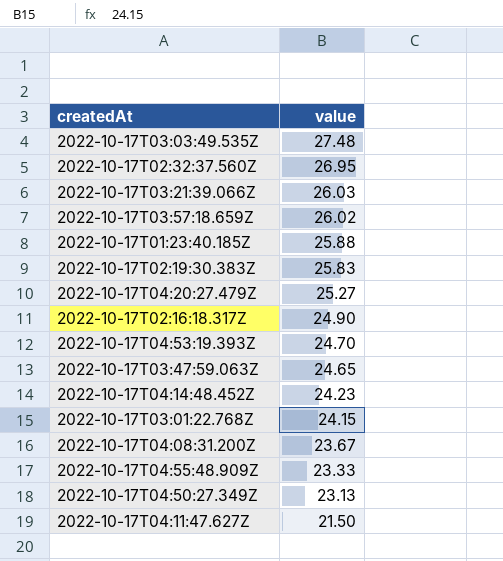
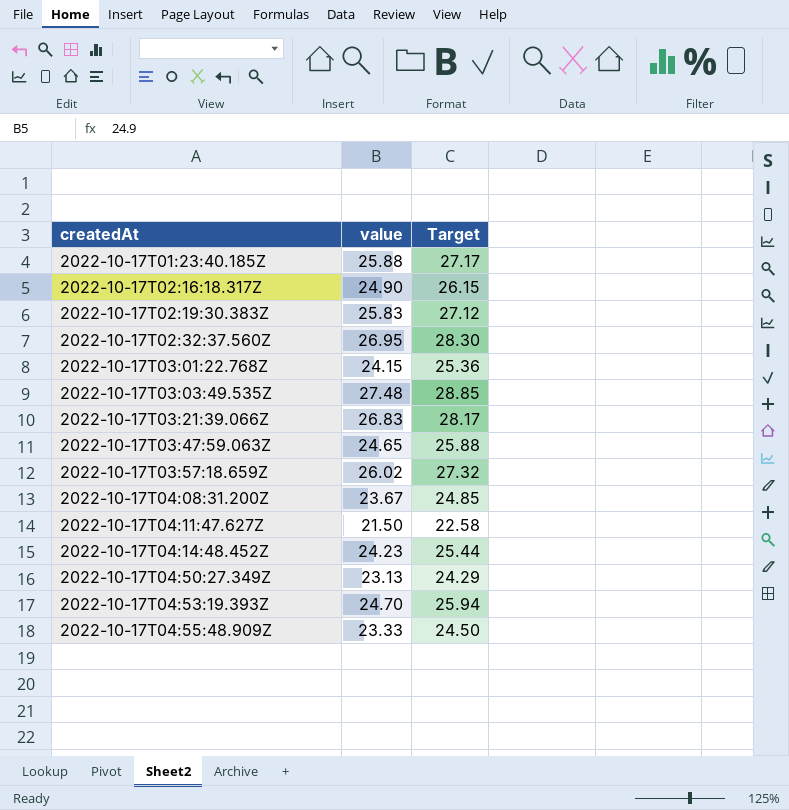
row order: value descending -> createdAt ascending
column Target | formula: none -> [value] * 1.05
row 2022-10-17T04:20:27.479Z: 25.27 -> none
2022-10-17T03:21:39.066Z | value: 26.03 -> 26.83

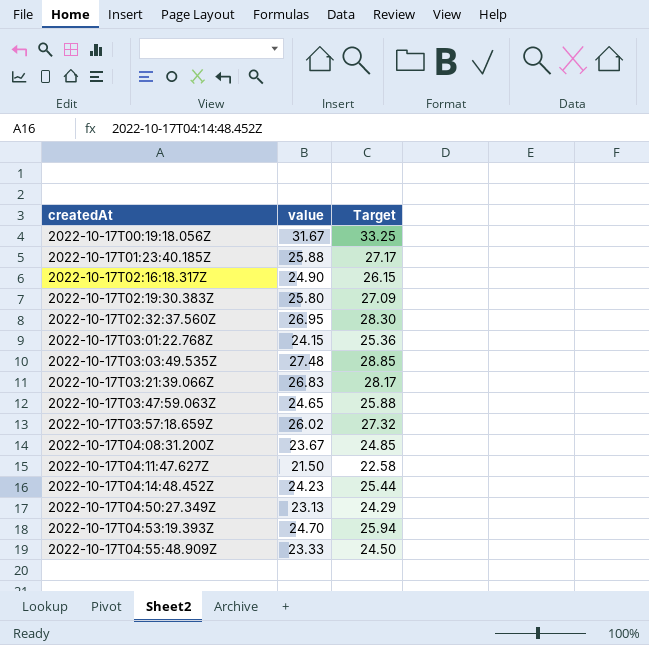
row 2022-10-17T00:19:18.056Z: none -> 31.67 | 33.25
2022-10-17T02:19:30.383Z | value: 25.83 -> 25.80
2022-10-17T02:19:30.383Z | Target: 27.12 -> 27.09

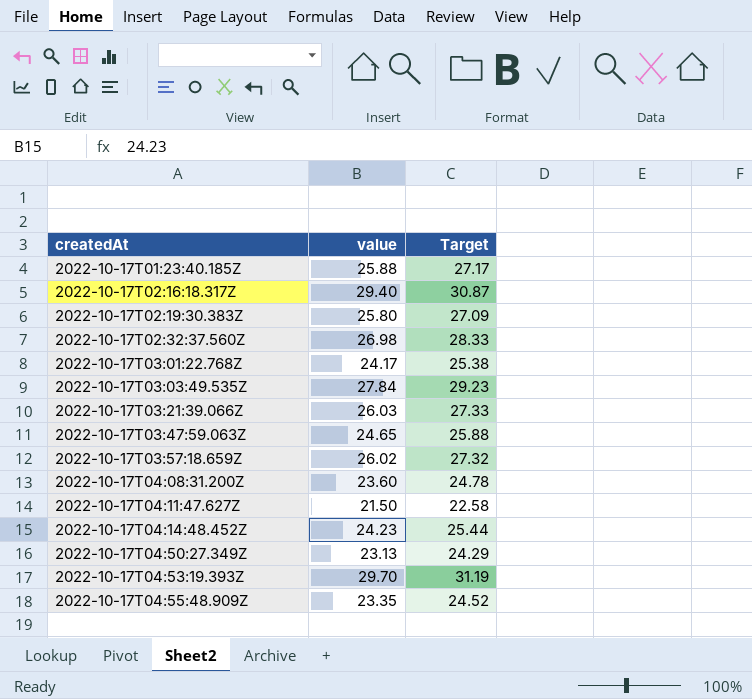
row 2022-10-17T00:19:18.056Z: 31.67 | 33.25 -> none
2022-10-17T02:16:18.317Z | value: 24.90 -> 29.40
2022-10-17T02:16:18.317Z | Target: 26.15 -> 30.87
2022-10-17T02:32:37.560Z | value: 26.95 -> 26.98
2022-10-17T02:32:37.560Z | Target: 28.30 -> 28.33
2022-10-17T03:01:22.768Z | value: 24.15 -> 24.17
2022-10-17T03:01:22.768Z | Target: 25.36 -> 25.38
2022-10-17T03:03:49.535Z | value: 27.48 -> 27.84
2022-10-17T03:03:49.535Z | Target: 28.85 -> 29.23
2022-10-17T03:21:39.066Z | value: 26.83 -> 26.03
2022-10-17T03:21:39.066Z | Target: 28.17 -> 27.33
2022-10-17T04:08:31.200Z | value: 23.67 -> 23.60
2022-10-17T04:08:31.200Z | Target: 24.85 -> 24.78
2022-10-17T04:53:19.393Z | value: 24.70 -> 29.70
2022-10-17T04:53:19.393Z | Target: 25.94 -> 31.19
2022-10-17T04:55:48.909Z | value: 23.33 -> 23.35
2022-10-17T04:55:48.909Z | Target: 24.50 -> 24.52

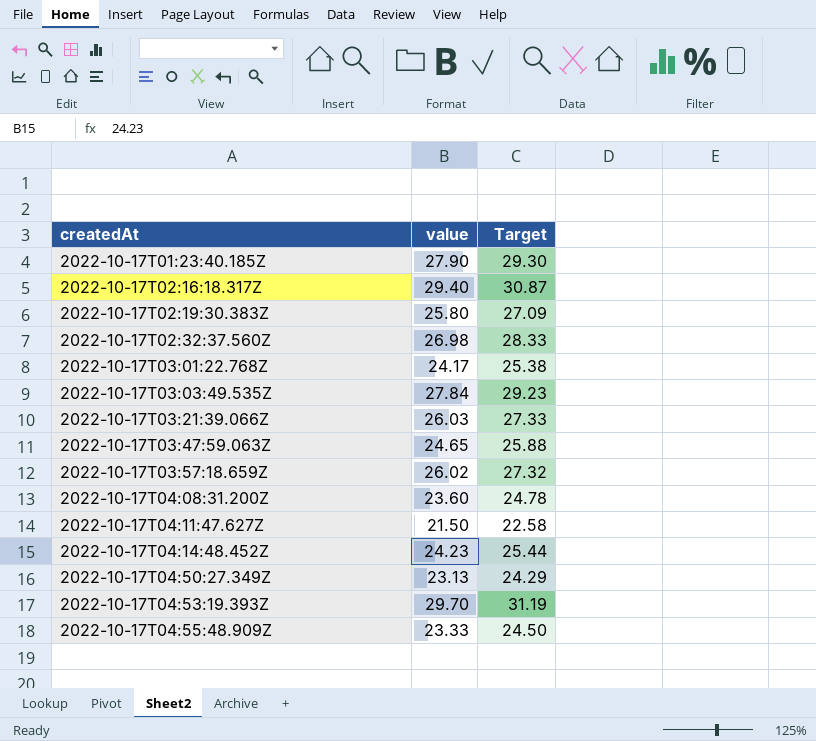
2022-10-17T01:23:40.185Z | value: 25.88 -> 27.90
2022-10-17T01:23:40.185Z | Target: 27.17 -> 29.30
2022-10-17T04:55:48.909Z | value: 23.35 -> 23.33
2022-10-17T04:55:48.909Z | Target: 24.52 -> 24.50

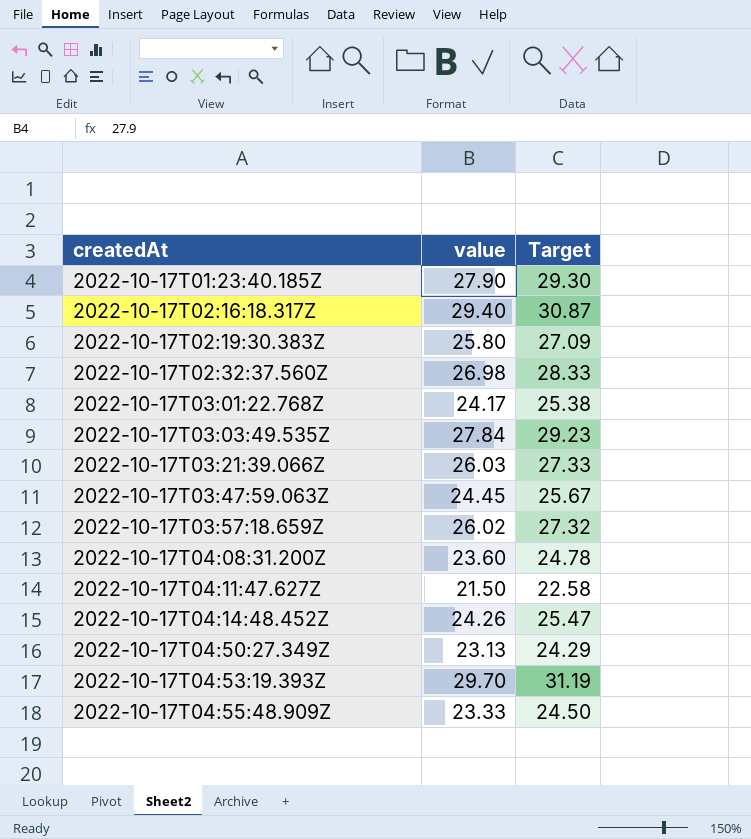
2022-10-17T03:47:59.063Z | value: 24.65 -> 24.45
2022-10-17T03:47:59.063Z | Target: 25.88 -> 25.67
2022-10-17T04:14:48.452Z | value: 24.23 -> 24.26
2022-10-17T04:14:48.452Z | Target: 25.44 -> 25.47

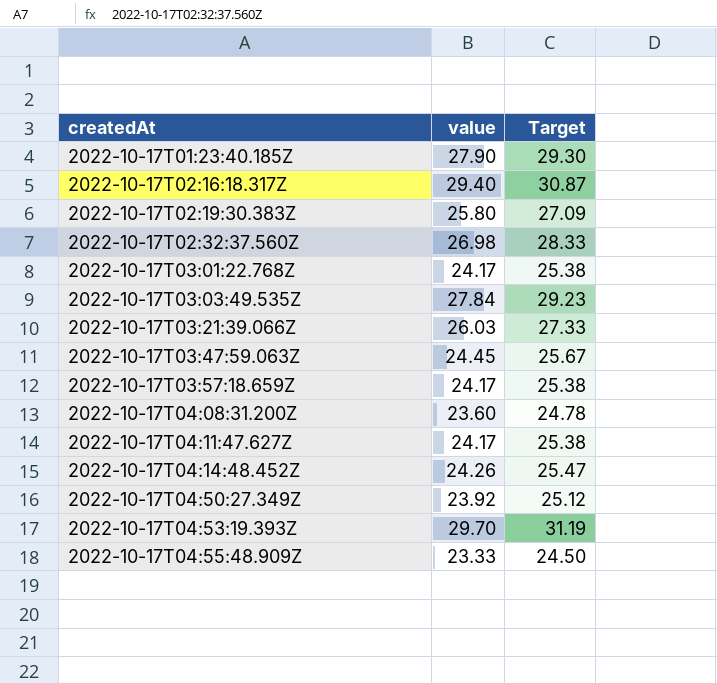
2022-10-17T03:57:18.659Z | value: 26.02 -> 24.17
2022-10-17T03:57:18.659Z | Target: 27.32 -> 25.38
2022-10-17T04:11:47.627Z | value: 21.50 -> 24.17
2022-10-17T04:11:47.627Z | Target: 22.58 -> 25.38
2022-10-17T04:50:27.349Z | value: 23.13 -> 23.92
2022-10-17T04:50:27.349Z | Target: 24.29 -> 25.12

